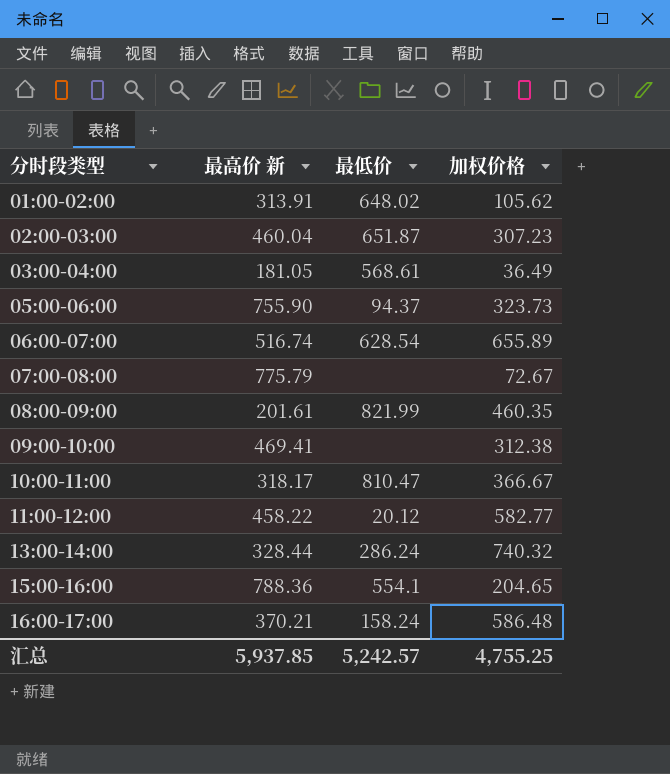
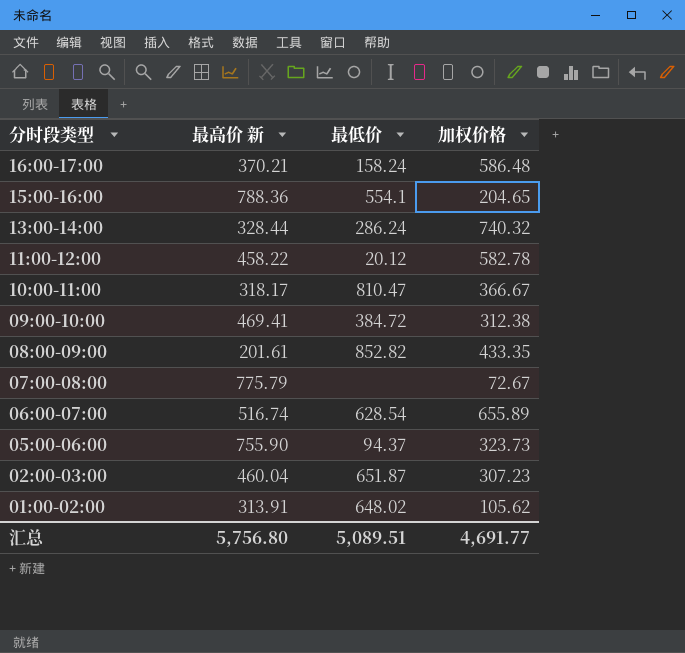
row order: 分时段类型 ascending -> 分时段类型 descending
row 03:00-04:00: 181.05 | 568.61 | 36.49 -> none
11:00-12:00 | 加权价格: 582.77 -> 582.78
09:00-10:00 | 最低价: none -> 384.72
08:00-09:00 | 最低价: 821.99 -> 852.82
08:00-09:00 | 加权价格: 460.35 -> 433.35
汇总 | 最高价 新: 5,937.85 -> 5,756.80
汇总 | 最低价: 5,242.57 -> 5,089.51
汇总 | 加权价格: 4,755.25 -> 4,691.77

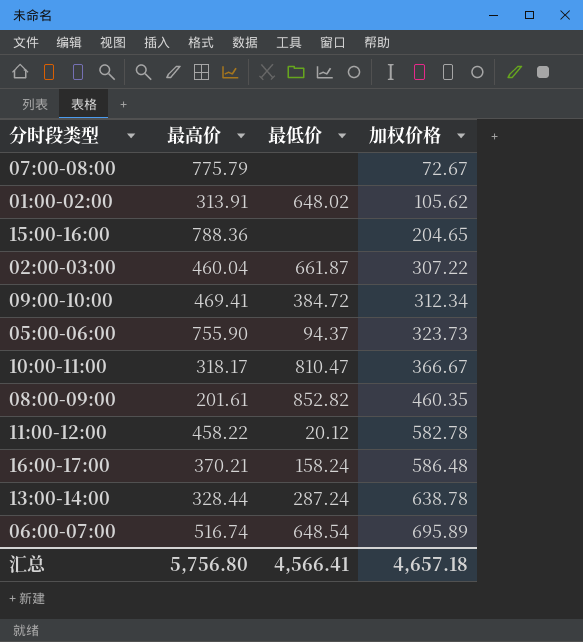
row order: 分时段类型 descending -> 加权价格 ascending
column name: 最高价 新 -> 最高价
15:00-16:00 | 最低价: 554.1 -> none
02:00-03:00 | 最低价: 651.87 -> 661.87
02:00-03:00 | 加权价格: 307.23 -> 307.22
09:00-10:00 | 加权价格: 312.38 -> 312.34
08:00-09:00 | 加权价格: 433.35 -> 460.35
13:00-14:00 | 最低价: 286.24 -> 287.24
13:00-14:00 | 加权价格: 740.32 -> 638.78
06:00-07:00 | 最低价: 628.54 -> 648.54
06:00-07:00 | 加权价格: 655.89 -> 695.89
汇总 | 最低价: 5,089.51 -> 4,566.41
汇总 | 加权价格: 4,691.77 -> 4,657.18

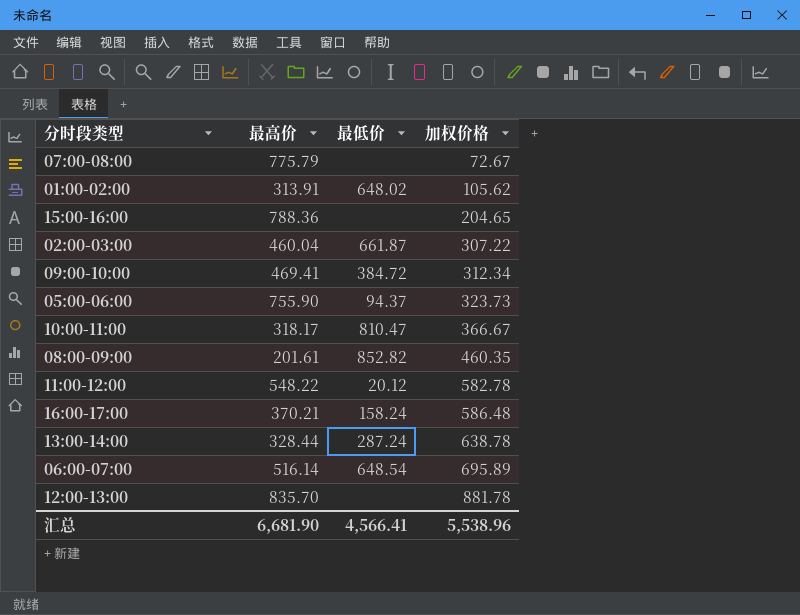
11:00-12:00 | 最高价: 458.22 -> 548.22
06:00-07:00 | 最高价: 516.74 -> 516.14
row 12:00-13:00: none -> 835.70 | none | 881.78
汇总 | 最高价: 5,756.80 -> 6,681.90
汇总 | 加权价格: 4,657.18 -> 5,538.96

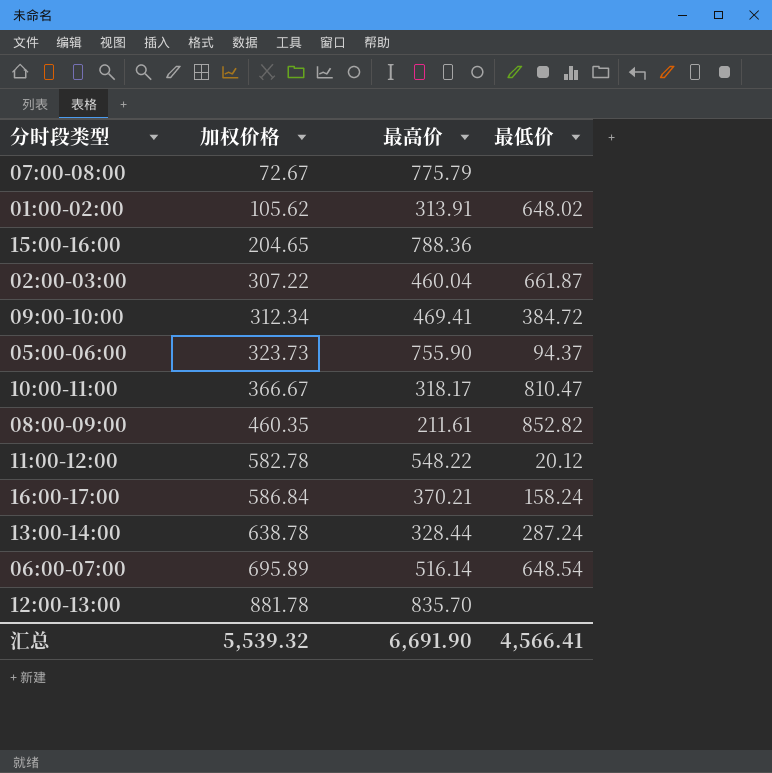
column 加权价格 | position: 4 -> 2
08:00-09:00 | 最高价: 201.61 -> 211.61
16:00-17:00 | 加权价格: 586.48 -> 586.84
汇总 | 加权价格: 5,538.96 -> 5,539.32
汇总 | 最高价: 6,681.90 -> 6,691.90

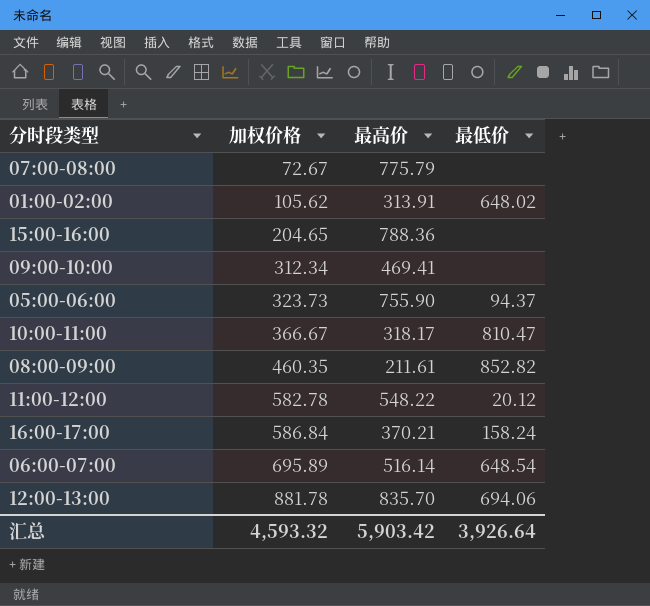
row 02:00-03:00: 307.22 | 460.04 | 661.87 -> none
row 13:00-14:00: 638.78 | 328.44 | 287.24 -> none
09:00-10:00 | 最低价: 384.72 -> none
12:00-13:00 | 最低价: none -> 694.06
汇总 | 加权价格: 5,539.32 -> 4,593.32
汇总 | 最高价: 6,691.90 -> 5,903.42
汇总 | 最低价: 4,566.41 -> 3,926.64

